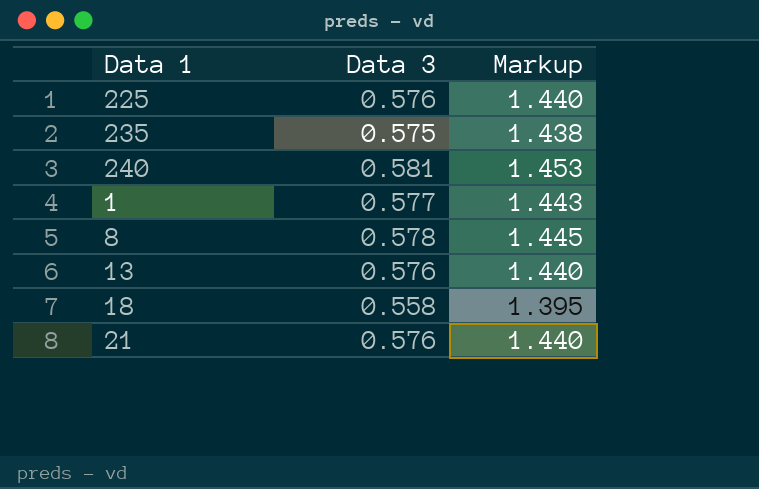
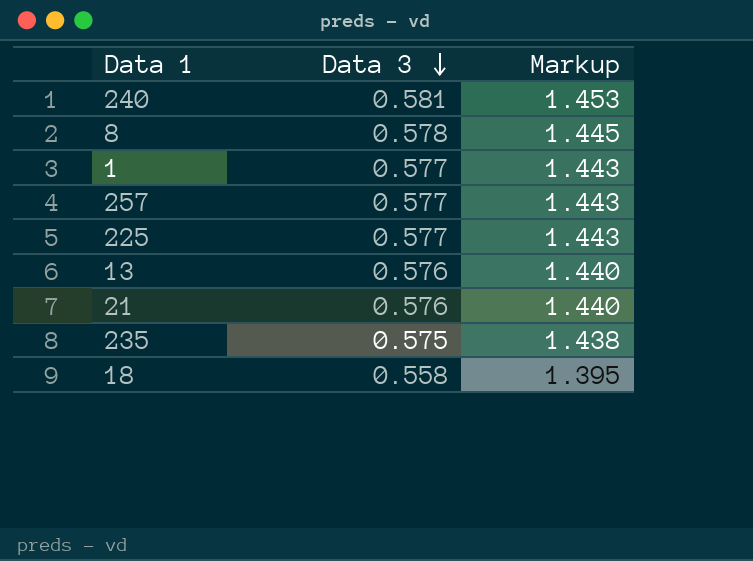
row order: none -> Data 3 descending
row 257: none -> 0.577 | 1.443
225 | Data 3: 0.576 -> 0.577
225 | Markup: 1.440 -> 1.443

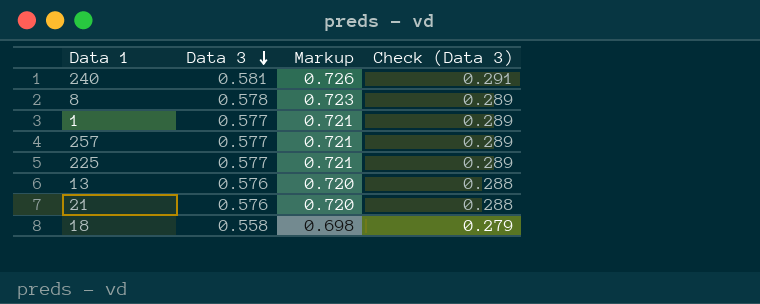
column Markup | formula: [Data 3] * 2.5 -> [Data 3] * 1.25
column Check (Data 3) | formula: none -> [Data 3] * 0.5
row 235: 0.575 | 1.438 -> none

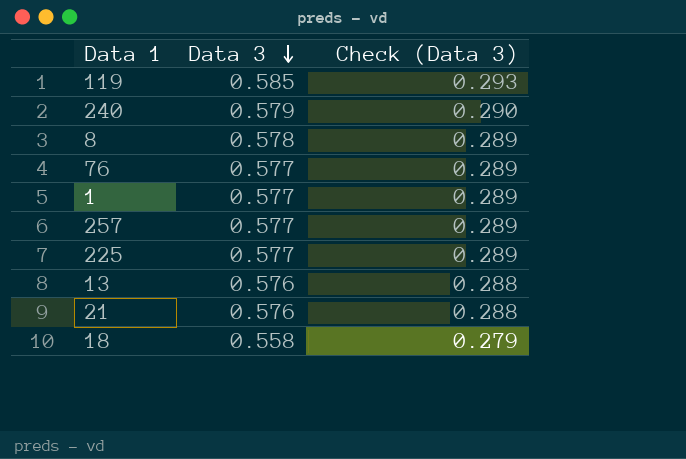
column Markup | formula: [Data 3] * 1.25 -> none
row 119: none -> 0.585 | 0.293
240 | Data 3: 0.581 -> 0.579
240 | Check (Data 3): 0.291 -> 0.290
row 76: none -> 0.577 | 0.289

